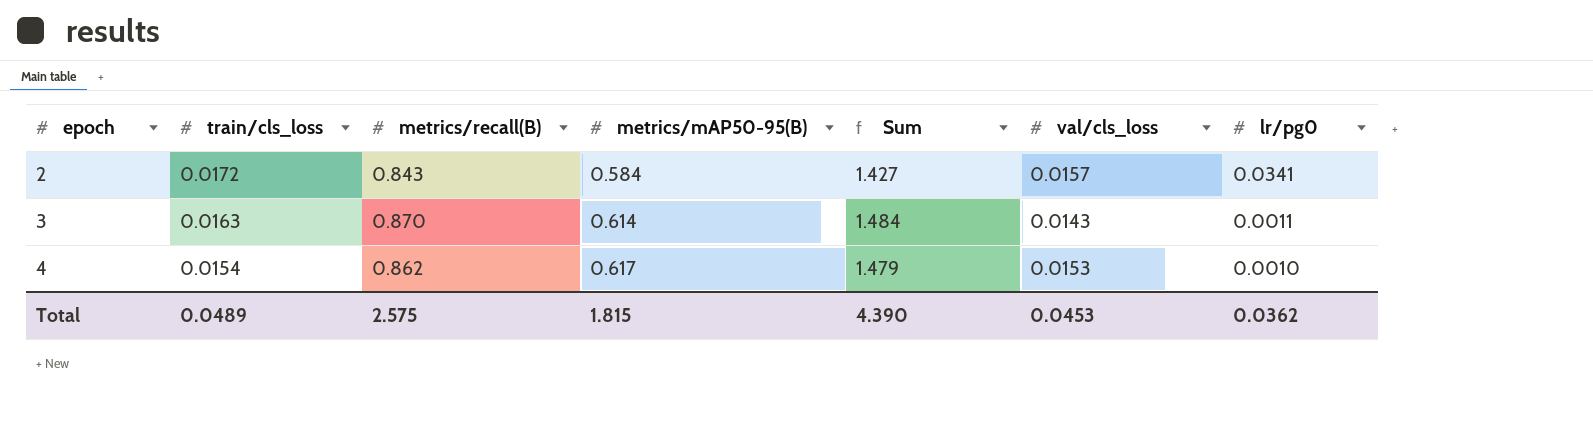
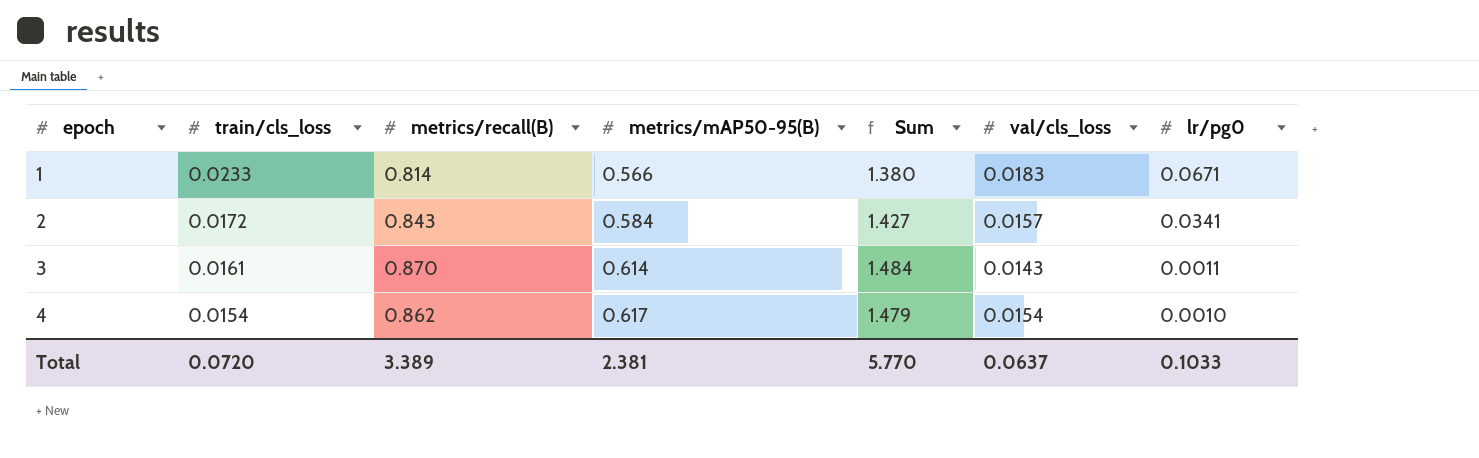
row 1: none -> 0.0233 | 0.814 | 0.566 | 1.380 | 0.0183 | 0.0671
3 | train/cls_loss: 0.0163 -> 0.0161
4 | val/cls_loss: 0.0153 -> 0.0154
Total | train/cls_loss: 0.0489 -> 0.0720
Total | metrics/recall(B): 2.575 -> 3.389
Total | metrics/mAP50-95(B): 1.815 -> 2.381
Total | Sum: 4.390 -> 5.770
Total | val/cls_loss: 0.0453 -> 0.0637
Total | lr/pg0: 0.0362 -> 0.1033

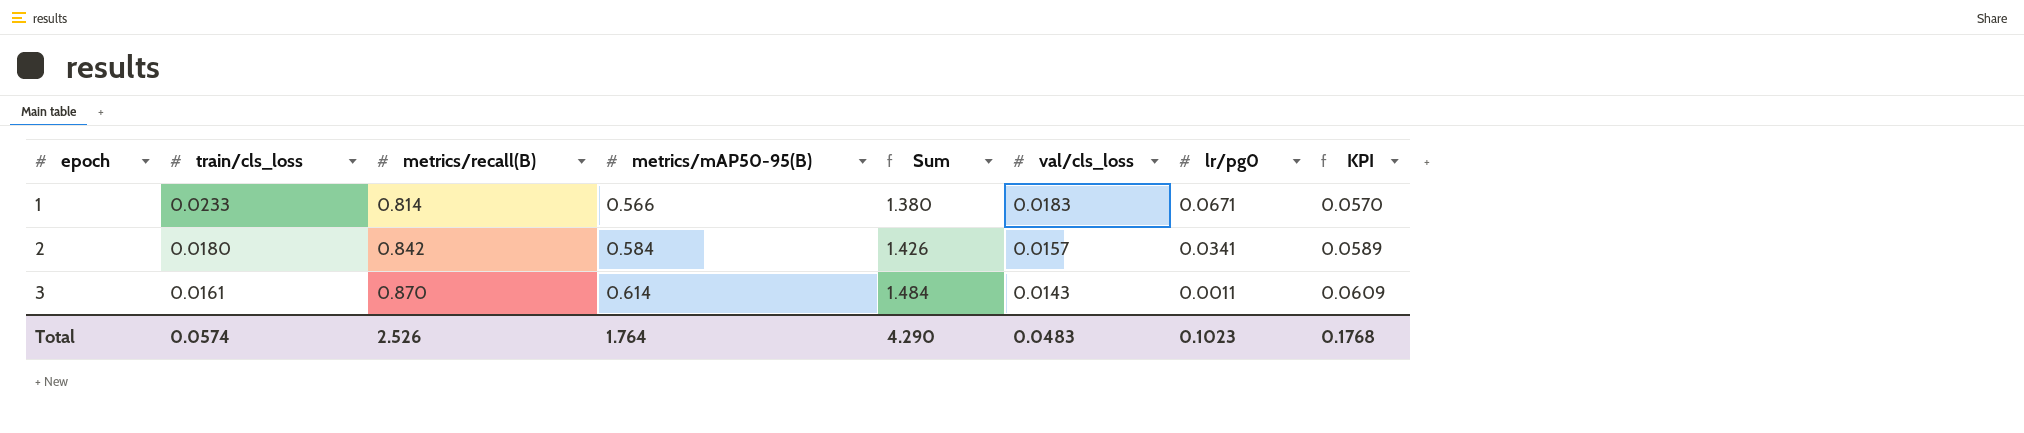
column KPI | formula: none -> [metrics/recall(B)] * 0.07
row 4: 0.0154 | 0.862 | 0.617 | 1.479 | 0.0154 | 0.0010 -> none
2 | train/cls_loss: 0.0172 -> 0.0180
2 | metrics/recall(B): 0.843 -> 0.842
2 | Sum: 1.427 -> 1.426
Total | train/cls_loss: 0.0720 -> 0.0574
Total | metrics/recall(B): 3.389 -> 2.526
Total | metrics/mAP50-95(B): 2.381 -> 1.764
Total | Sum: 5.770 -> 4.290
Total | val/cls_loss: 0.0637 -> 0.0483
Total | lr/pg0: 0.1033 -> 0.1023

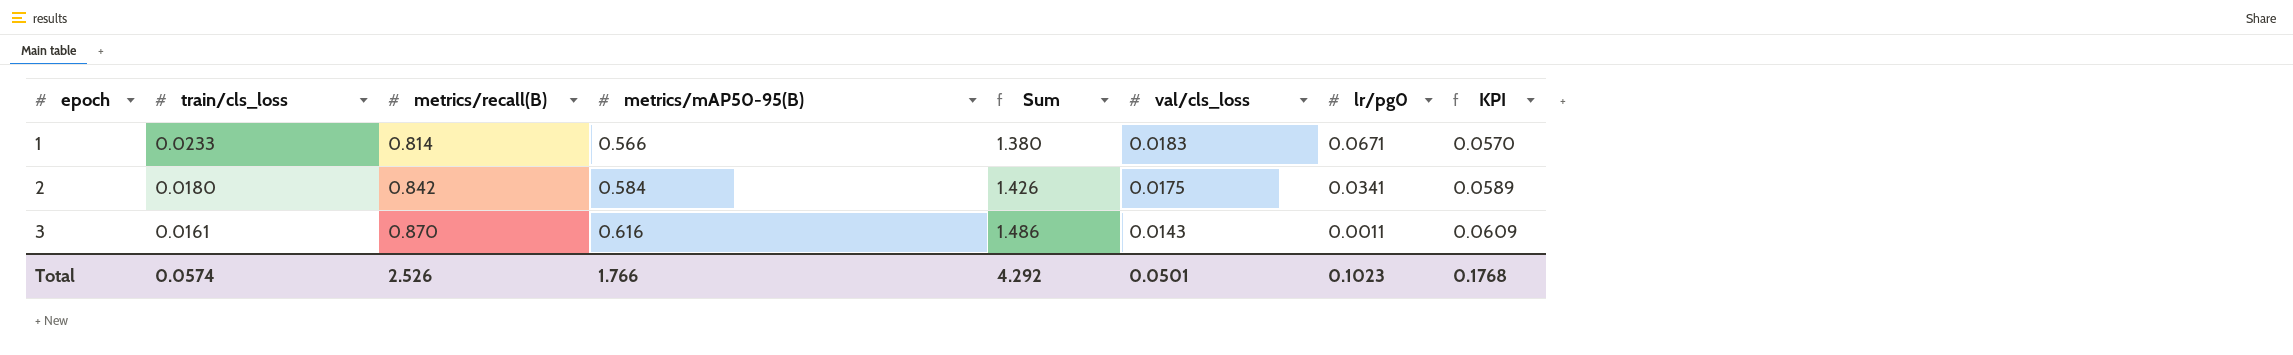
2 | val/cls_loss: 0.0157 -> 0.0175
3 | metrics/mAP50-95(B): 0.614 -> 0.616
3 | Sum: 1.484 -> 1.486
Total | metrics/mAP50-95(B): 1.764 -> 1.766
Total | Sum: 4.290 -> 4.292
Total | val/cls_loss: 0.0483 -> 0.0501

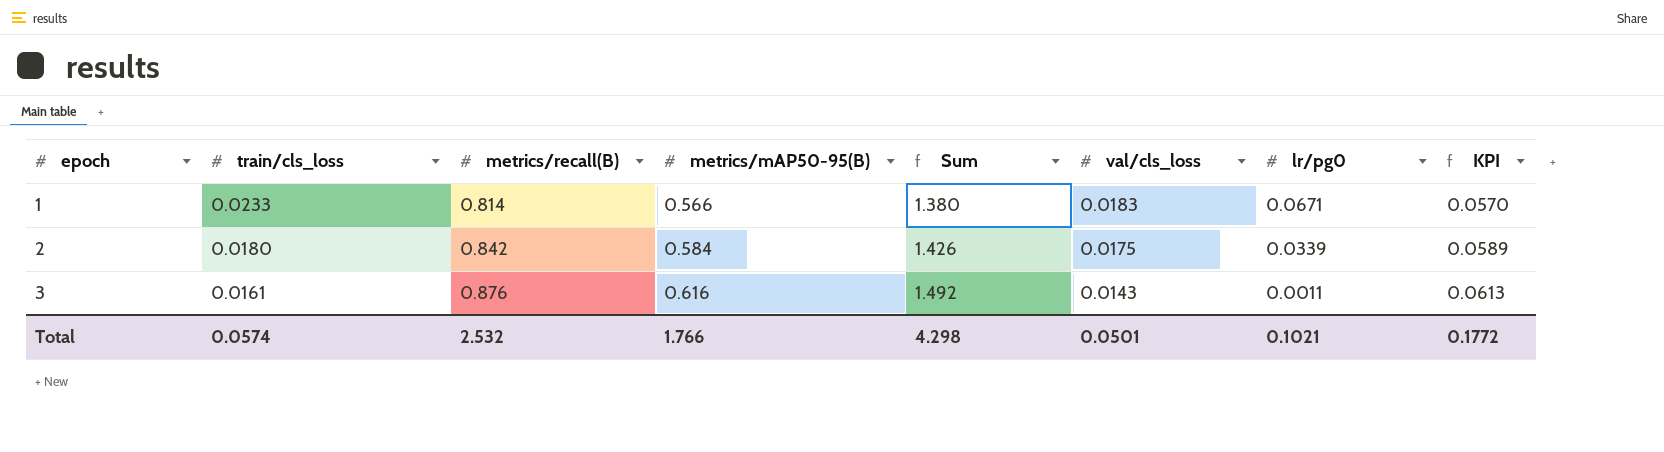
2 | lr/pg0: 0.0341 -> 0.0339
3 | metrics/recall(B): 0.870 -> 0.876
3 | Sum: 1.486 -> 1.492
3 | KPI: 0.0609 -> 0.0613
Total | metrics/recall(B): 2.526 -> 2.532
Total | Sum: 4.292 -> 4.298
Total | lr/pg0: 0.1023 -> 0.1021
Total | KPI: 0.1768 -> 0.1772

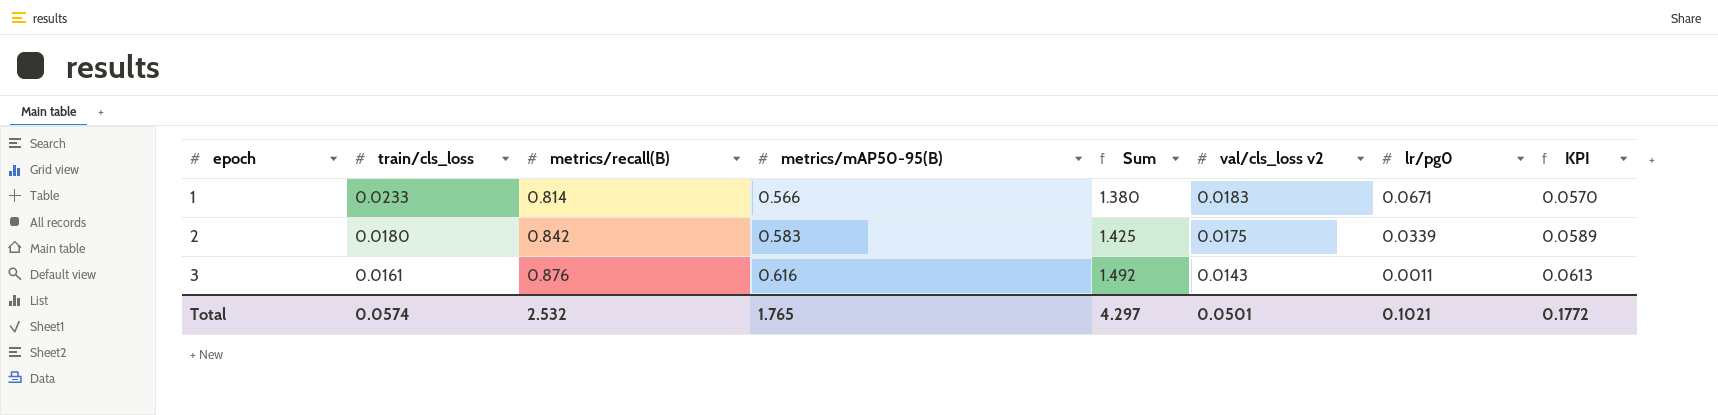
column name: val/cls_loss -> val/cls_loss v2
2 | metrics/mAP50-95(B): 0.584 -> 0.583
2 | Sum: 1.426 -> 1.425
Total | metrics/mAP50-95(B): 1.766 -> 1.765
Total | Sum: 4.298 -> 4.297

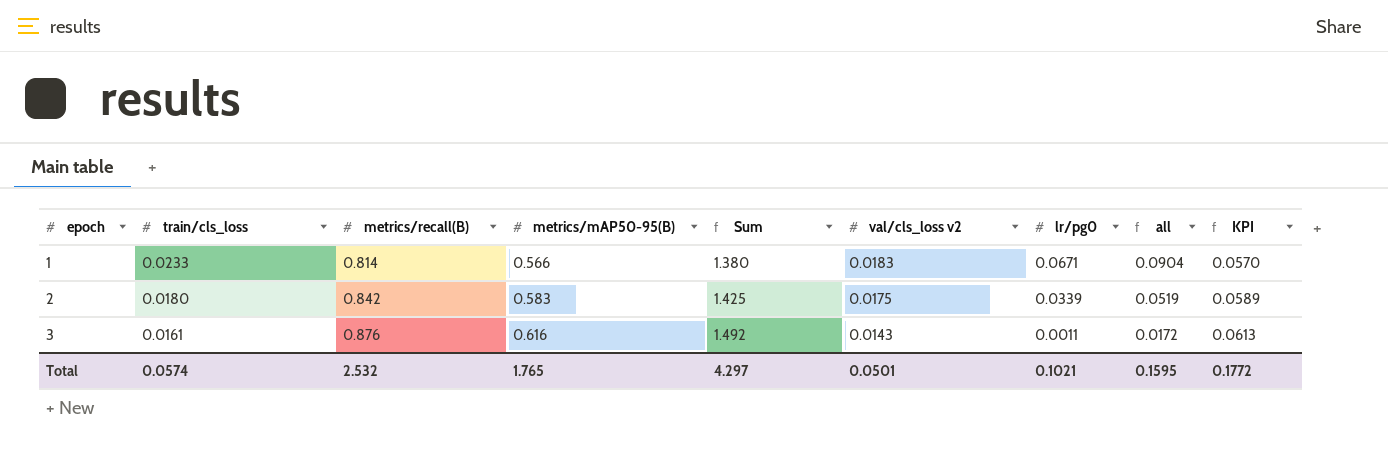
column all | formula: none -> [train/cls_loss] + [lr/pg0]

